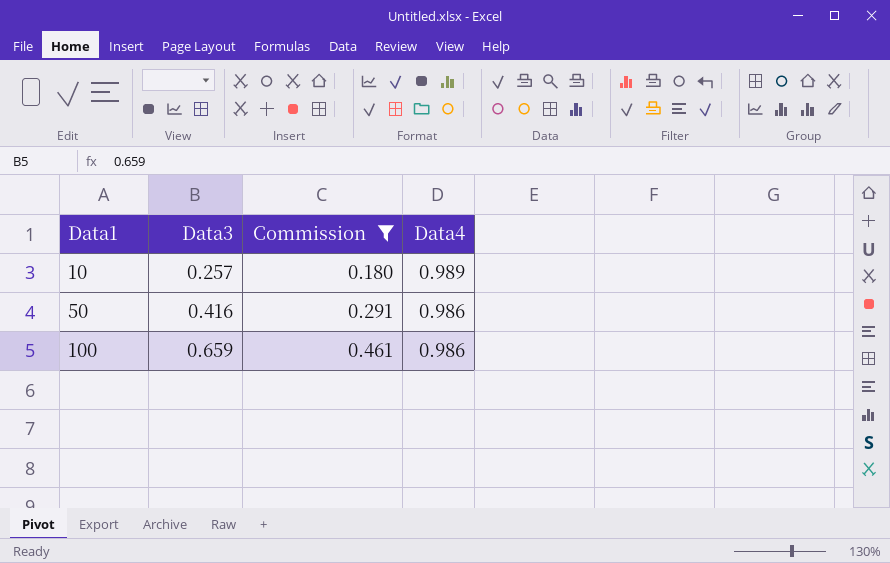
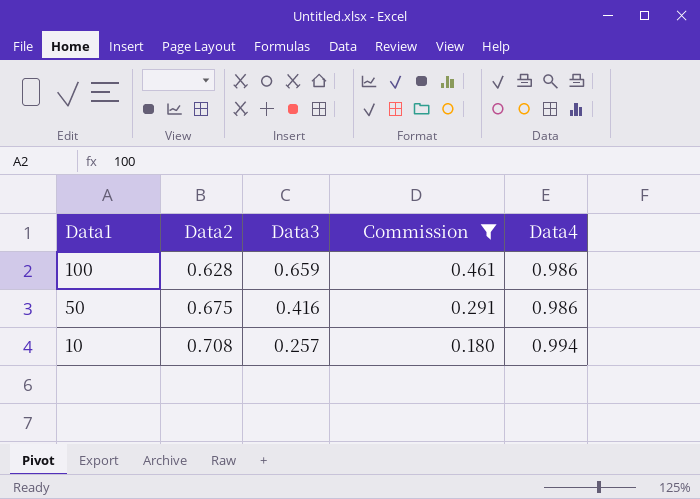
row order: Data1 ascending -> Data1 descending
column Data2 | position: none -> 2
10 | Data4: 0.989 -> 0.994

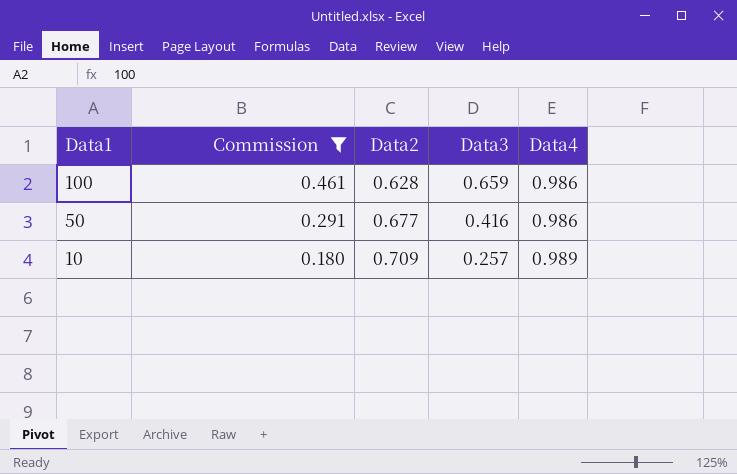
column Commission | position: 4 -> 2
50 | Data2: 0.675 -> 0.677
10 | Data2: 0.708 -> 0.709
10 | Data4: 0.994 -> 0.989

